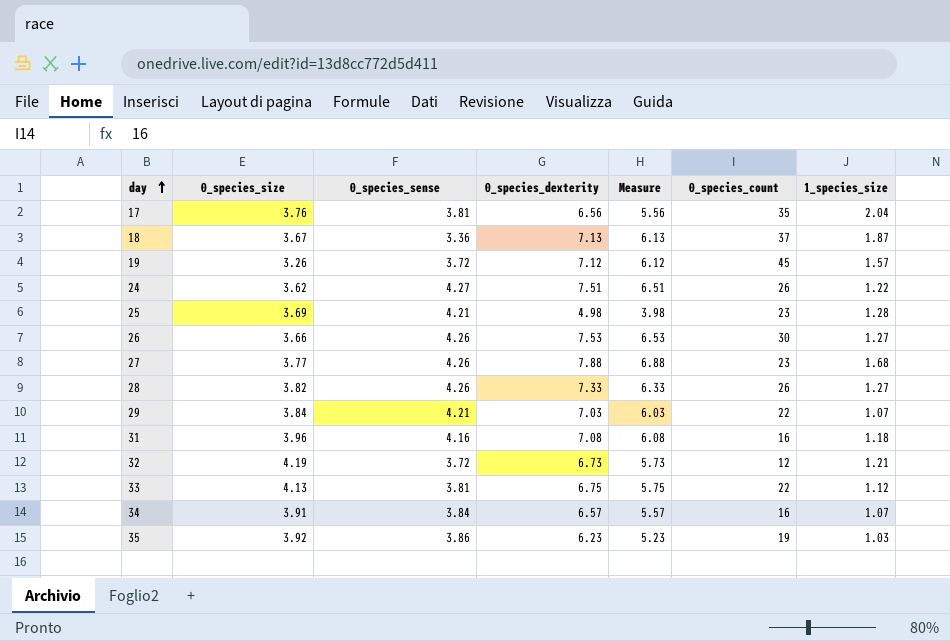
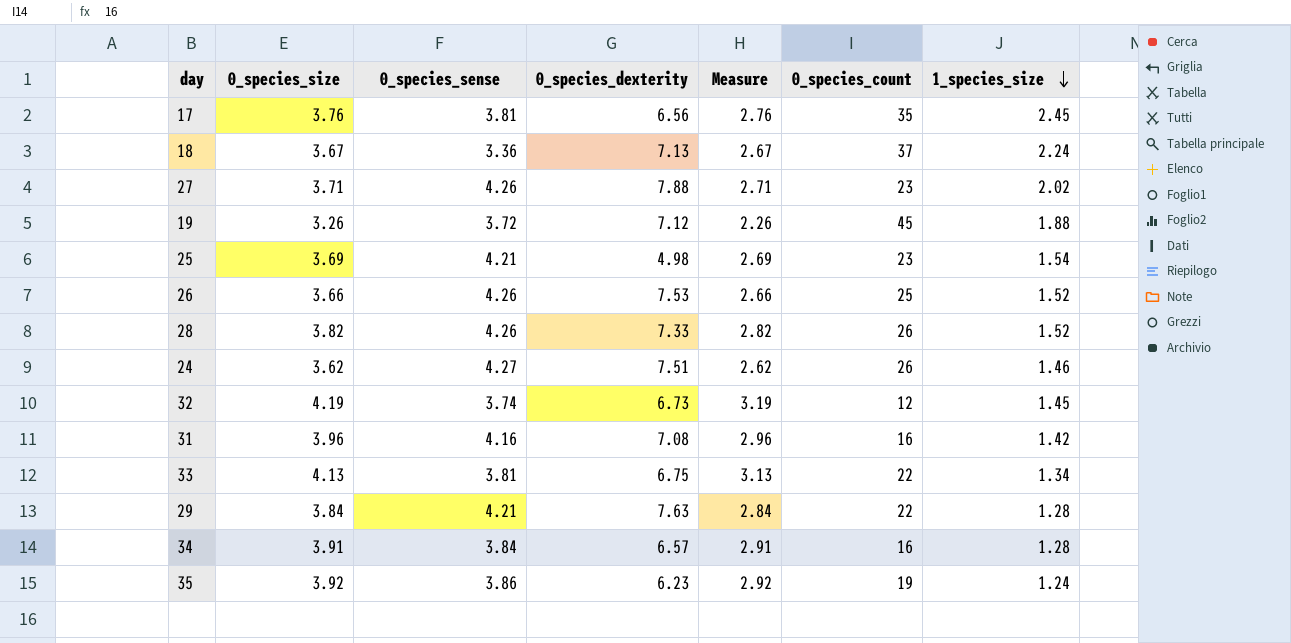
row order: day ascending -> 1_species_size descending
column Measure | formula: [0_species_dexterity] - 1 -> [0_species_size] - 1
17 | 1_species_size: 2.04 -> 2.45
18 | 1_species_size: 1.87 -> 2.24
27 | 0_species_size: 3.77 -> 3.71
27 | 1_species_size: 1.68 -> 2.02
19 | 1_species_size: 1.57 -> 1.88
25 | 1_species_size: 1.28 -> 1.54
26 | 0_species_count: 30 -> 25
26 | 1_species_size: 1.27 -> 1.52
28 | 1_species_size: 1.27 -> 1.52
24 | 1_species_size: 1.22 -> 1.46
32 | 0_species_sense: 3.72 -> 3.74
32 | 1_species_size: 1.21 -> 1.45
31 | 1_species_size: 1.18 -> 1.42
33 | 1_species_size: 1.12 -> 1.34
29 | 0_species_dexterity: 7.03 -> 7.63
29 | 1_species_size: 1.07 -> 1.28
34 | 1_species_size: 1.07 -> 1.28
35 | 1_species_size: 1.03 -> 1.24

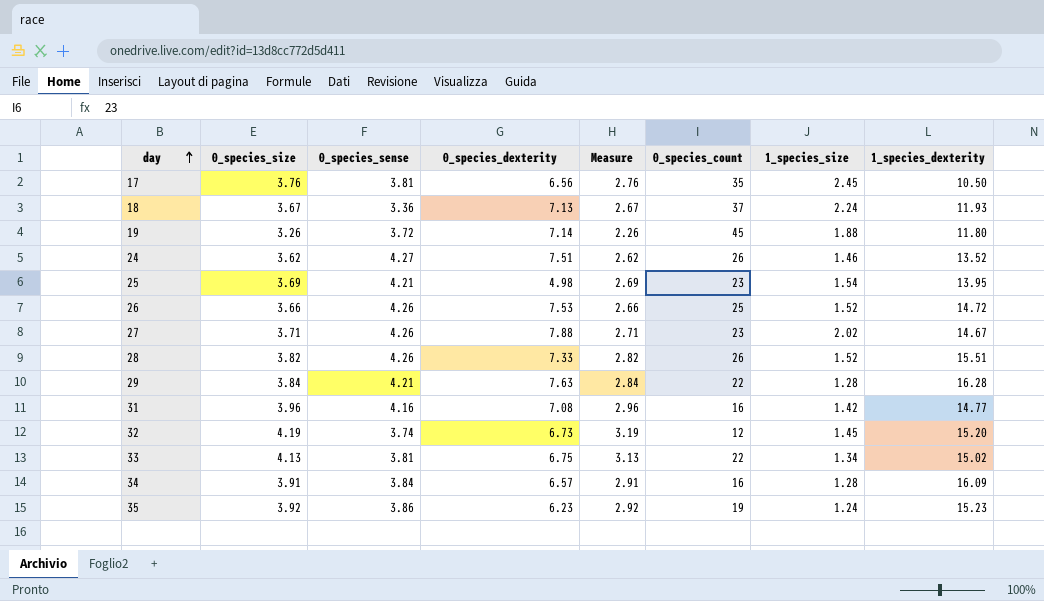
row order: 1_species_size descending -> day ascending
column 1_species_dexterity | position: none -> 8
19 | 0_species_dexterity: 7.12 -> 7.14

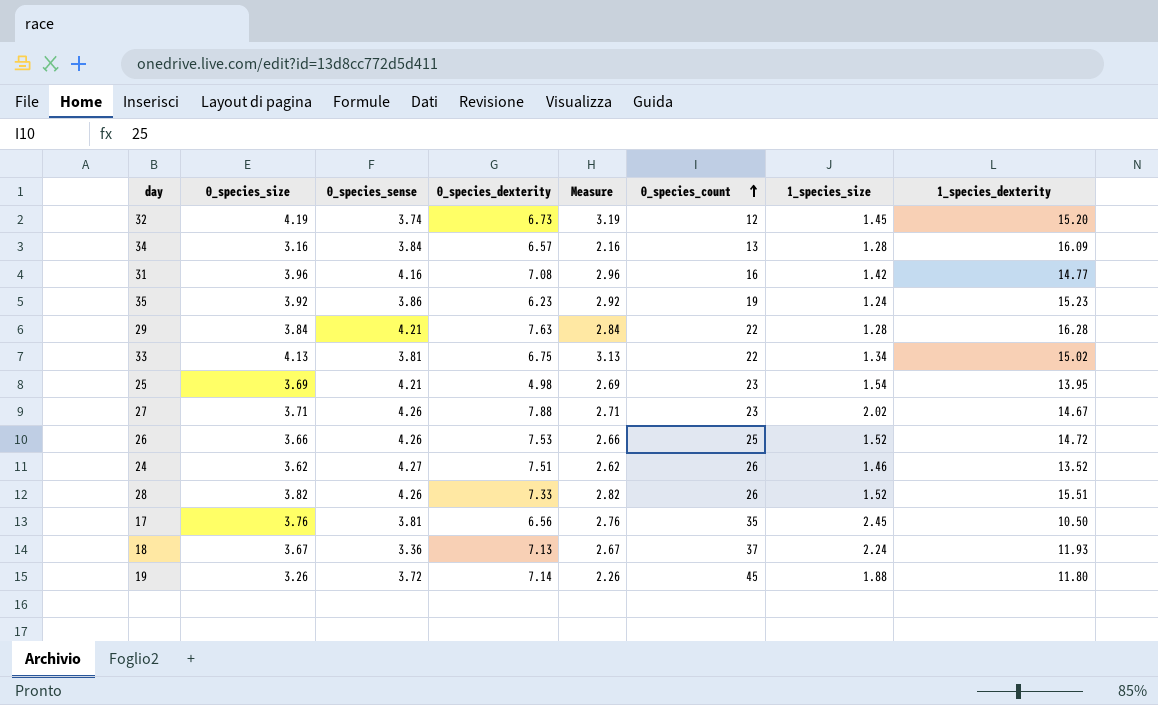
row order: day ascending -> 0_species_count ascending
34 | 0_species_size: 3.91 -> 3.16
34 | Measure: 2.91 -> 2.16
34 | 0_species_count: 16 -> 13

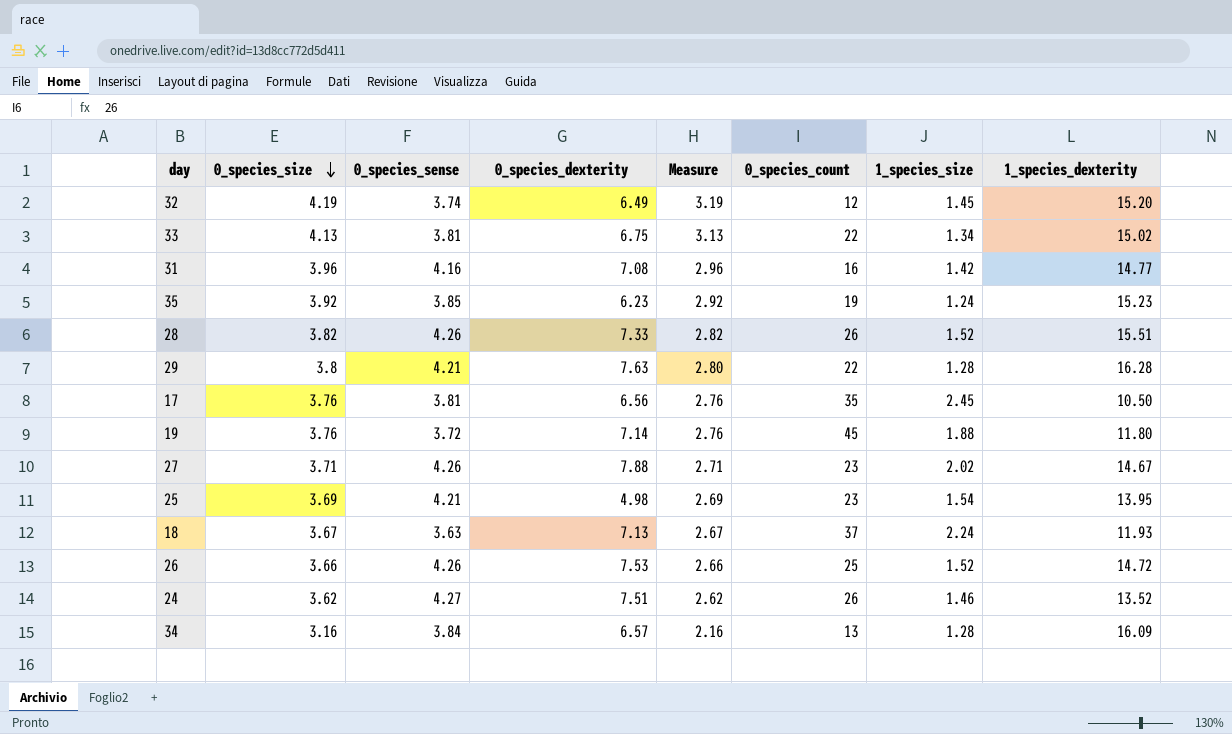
row order: 0_species_count ascending -> 0_species_size descending
32 | 0_species_dexterity: 6.73 -> 6.49
35 | 0_species_sense: 3.86 -> 3.85
29 | 0_species_size: 3.84 -> 3.8
29 | Measure: 2.84 -> 2.80
19 | 0_species_size: 3.26 -> 3.76
19 | Measure: 2.26 -> 2.76
18 | 0_species_sense: 3.36 -> 3.63

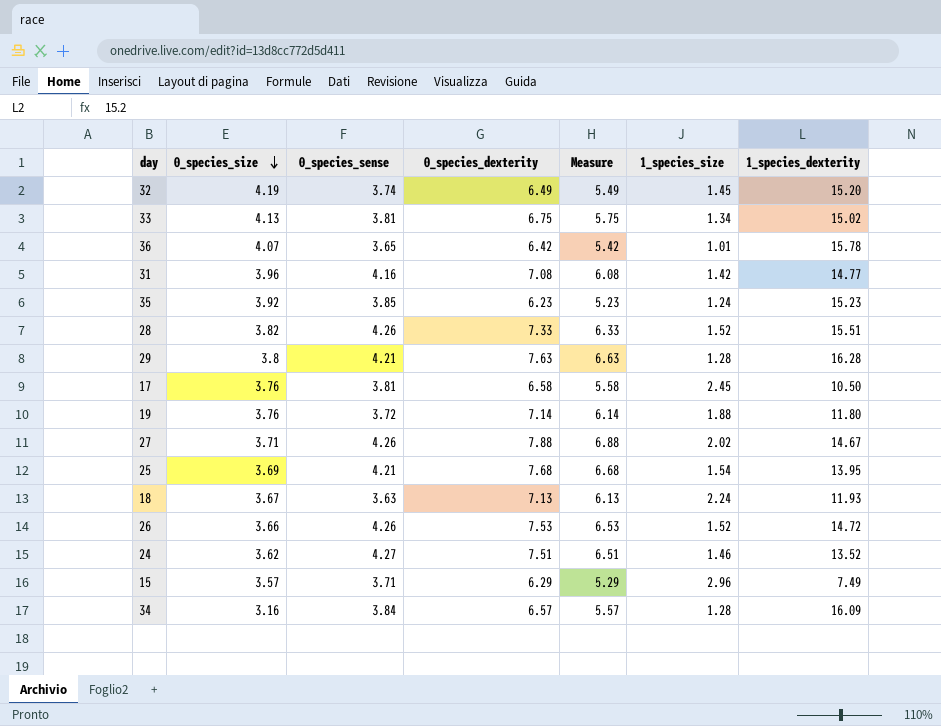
column 0_species_count | position: 6 -> none
column Measure | formula: [0_species_size] - 1 -> [0_species_dexterity] - 1
row 36: none -> 4.07 | 3.65 | 6.42 | 5.42 | 1.01 | 15.78
17 | 0_species_dexterity: 6.56 -> 6.58
25 | 0_species_dexterity: 4.98 -> 7.68
row 15: none -> 3.57 | 3.71 | 6.29 | 5.29 | 2.96 | 7.49

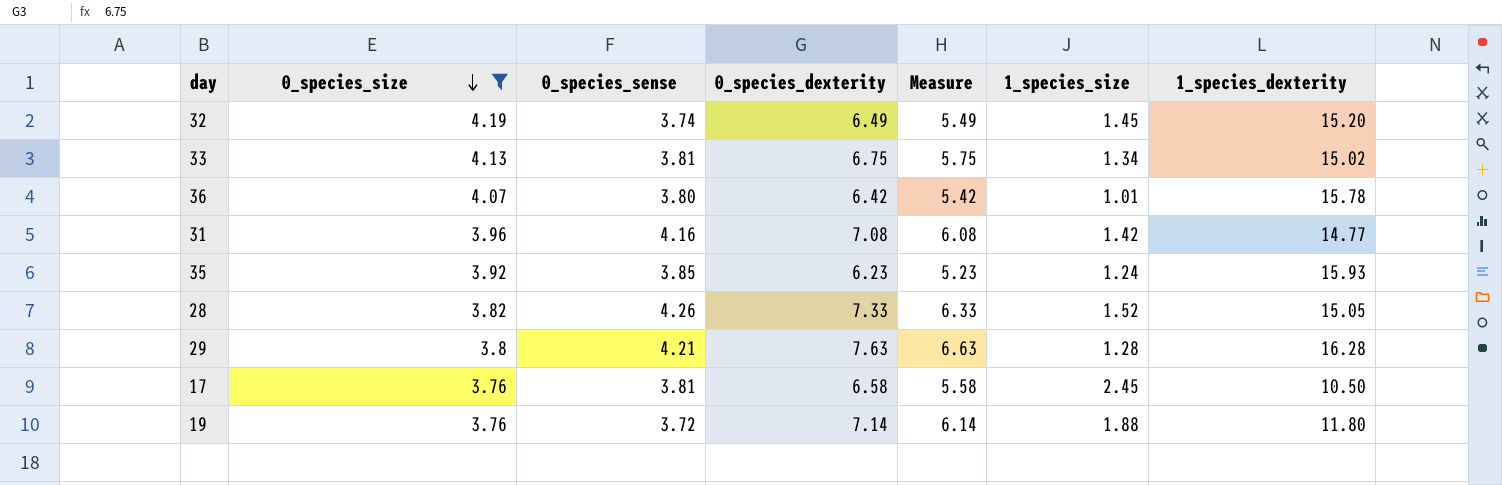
filter: none -> 0_species_size >= 3.76
36 | 0_species_sense: 3.65 -> 3.80
35 | 1_species_dexterity: 15.23 -> 15.93
28 | 1_species_dexterity: 15.51 -> 15.05

